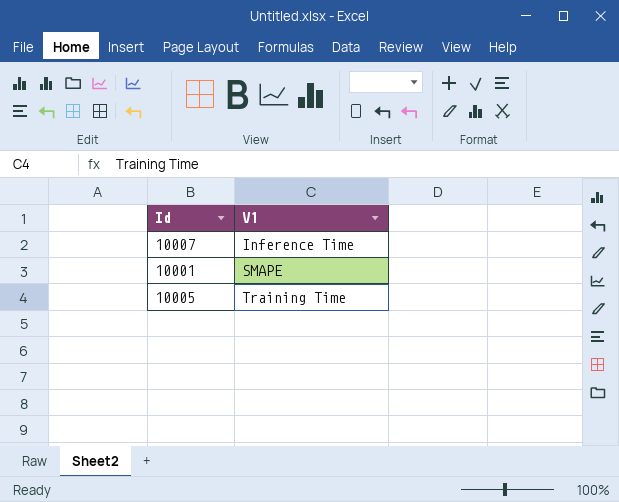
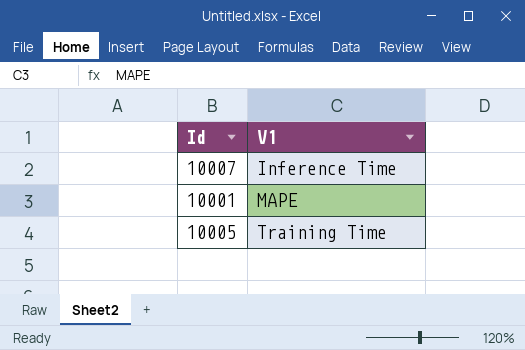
10001 | V1: SMAPE -> MAPE

